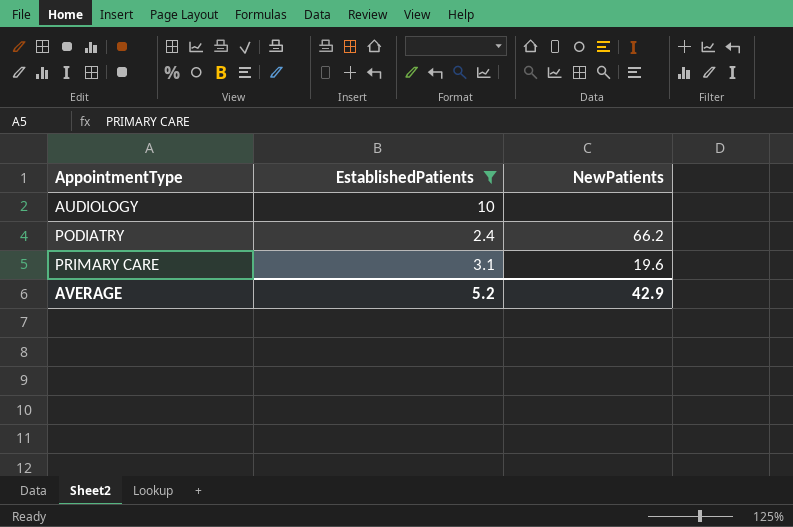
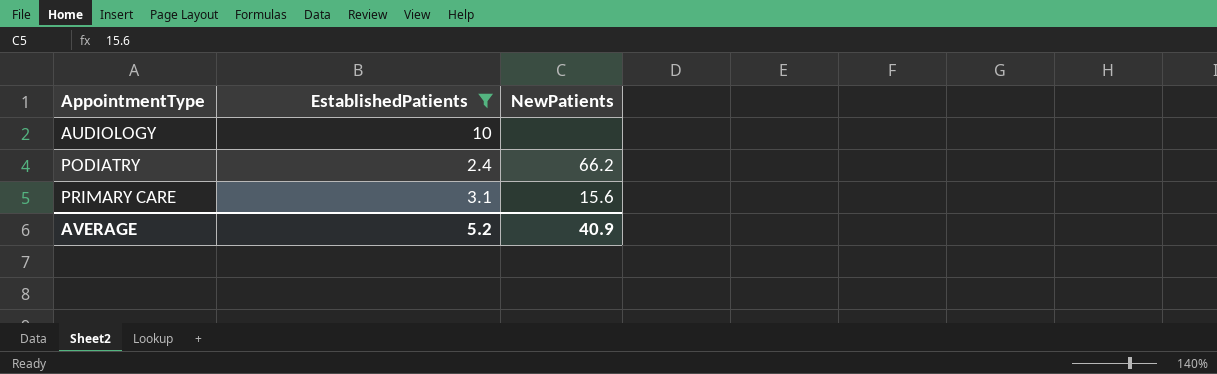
PRIMARY CARE | NewPatients: 19.6 -> 15.6
AVERAGE | NewPatients: 42.9 -> 40.9

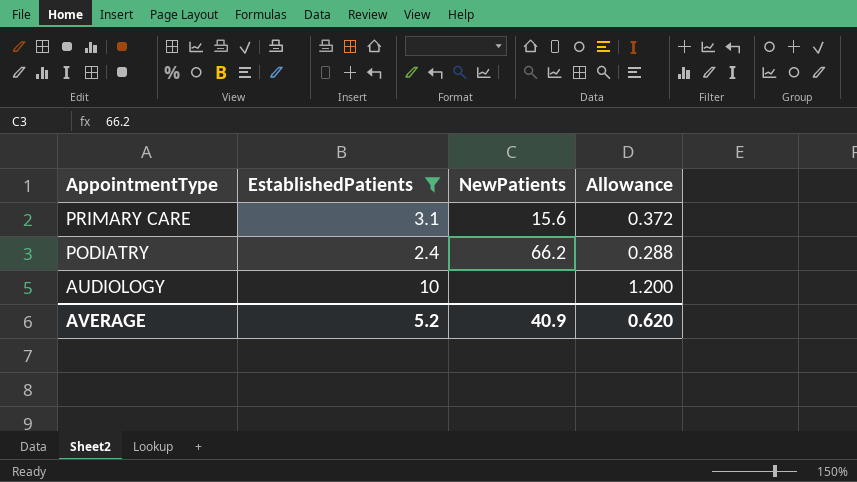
row order: AppointmentType ascending -> AppointmentType descending
column Allowance | formula: none -> [EstablishedPatients] * 0.12

